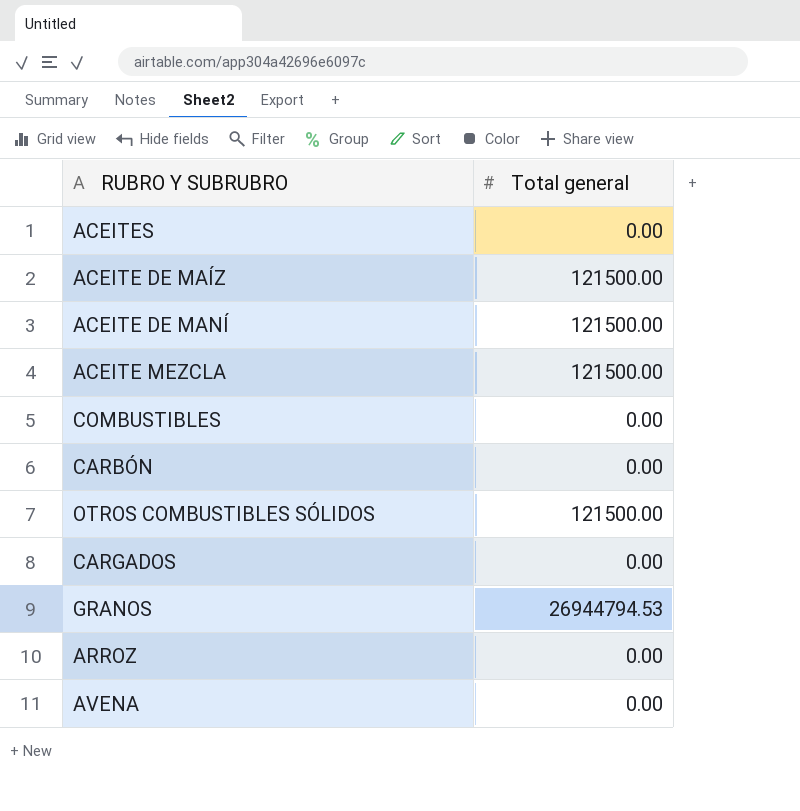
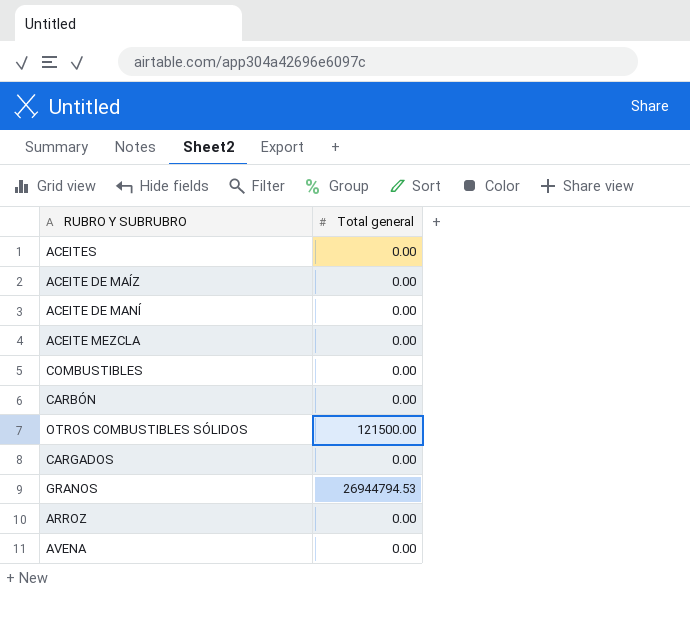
ACEITE DE MAÍZ | Total general: 121500.00 -> 0.00
ACEITE DE MANÍ | Total general: 121500.00 -> 0.00
ACEITE MEZCLA | Total general: 121500.00 -> 0.00

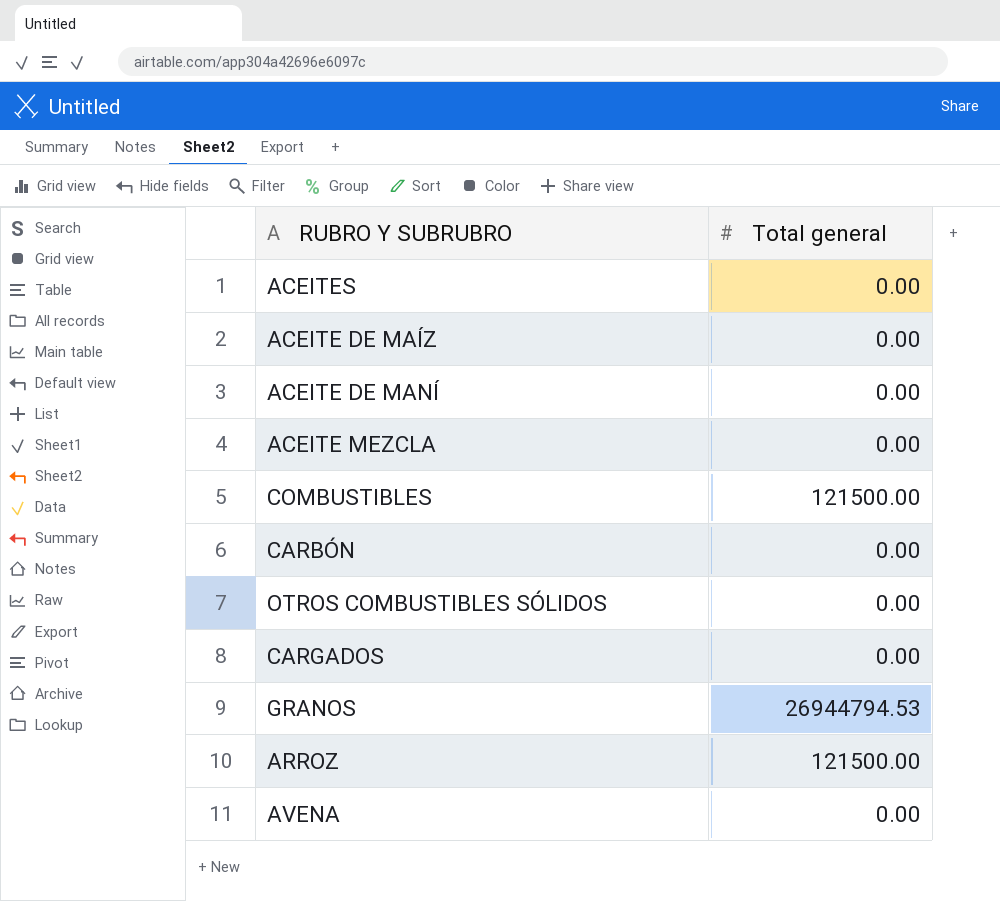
COMBUSTIBLES | Total general: 0.00 -> 121500.00
OTROS COMBUSTIBLES SÓLIDOS | Total general: 121500.00 -> 0.00
ARROZ | Total general: 0.00 -> 121500.00

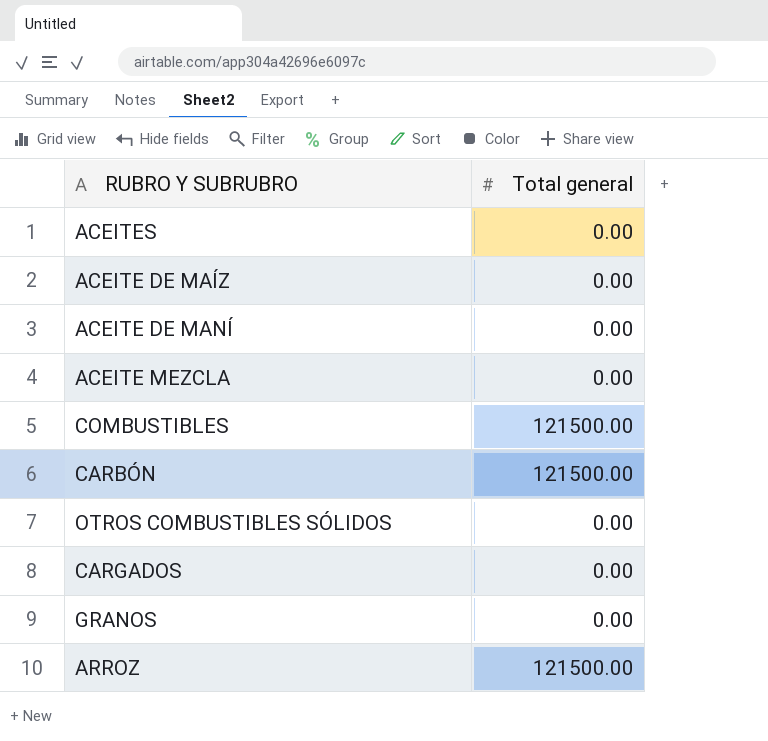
row AVENA: 0.00 -> none
CARBÓN | Total general: 0.00 -> 121500.00
GRANOS | Total general: 26944794.53 -> 0.00

